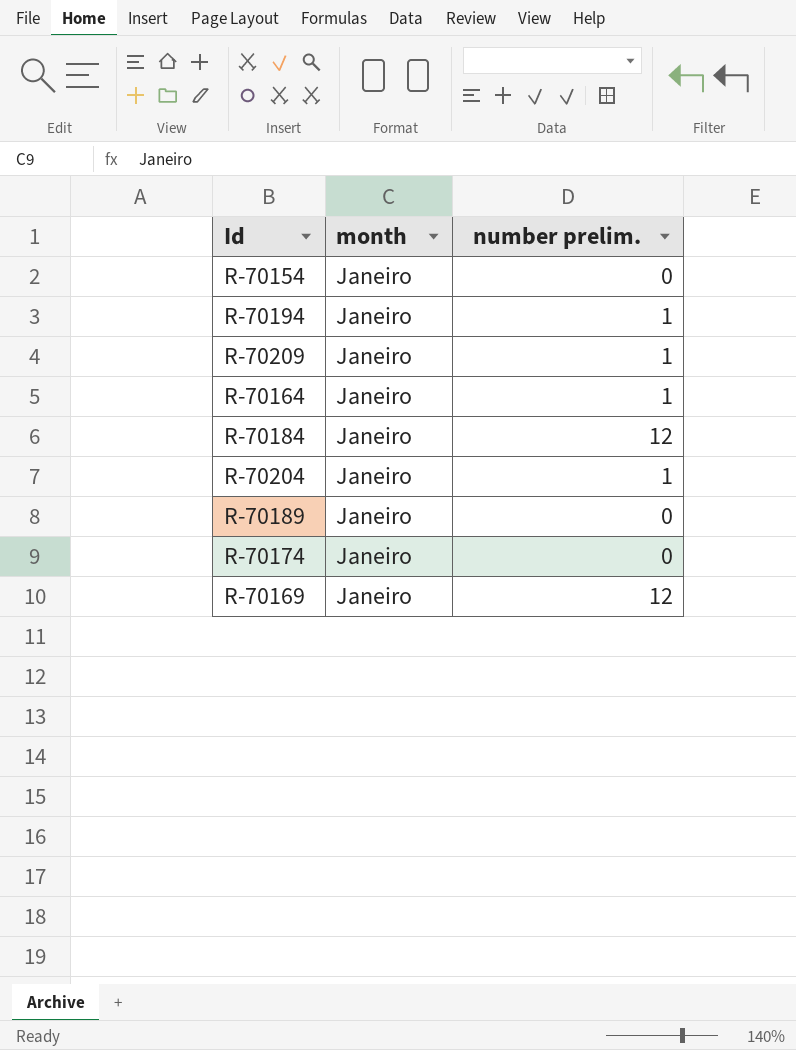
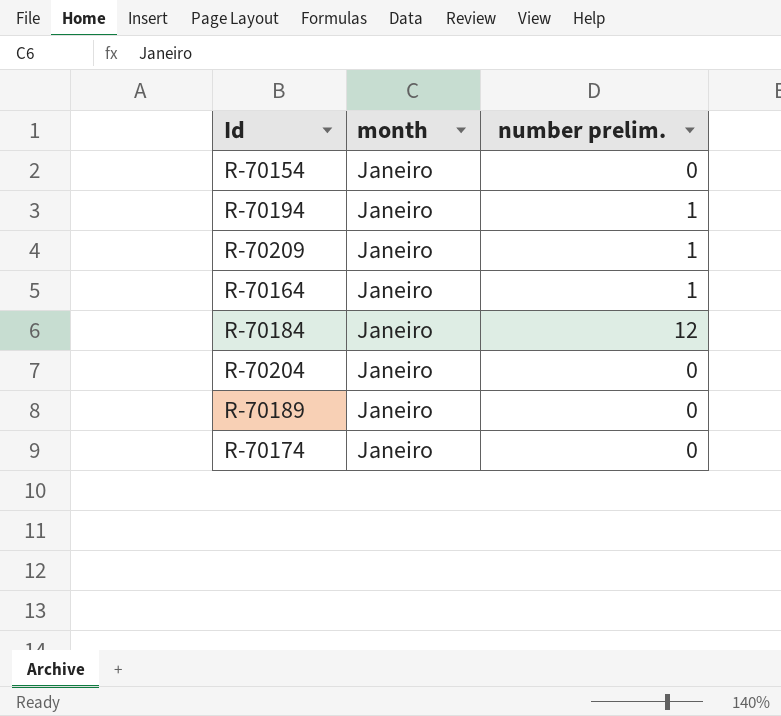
row R-70169: Janeiro | 12 -> none
R-70204 | number prelim.: 1 -> 0

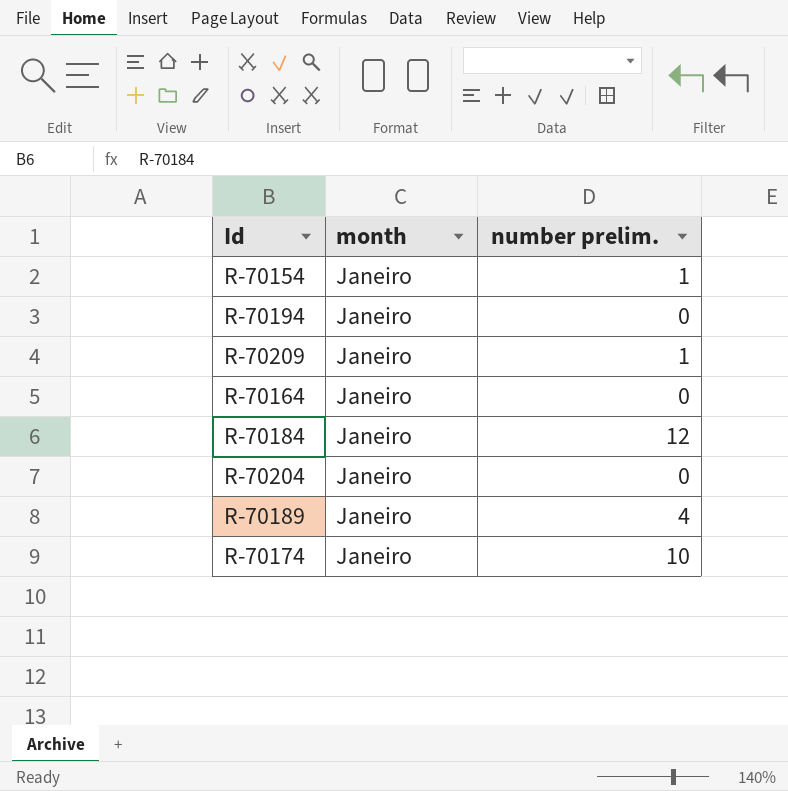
R-70154 | number prelim.: 0 -> 1
R-70194 | number prelim.: 1 -> 0
R-70164 | number prelim.: 1 -> 0
R-70189 | number prelim.: 0 -> 4
R-70174 | number prelim.: 0 -> 10

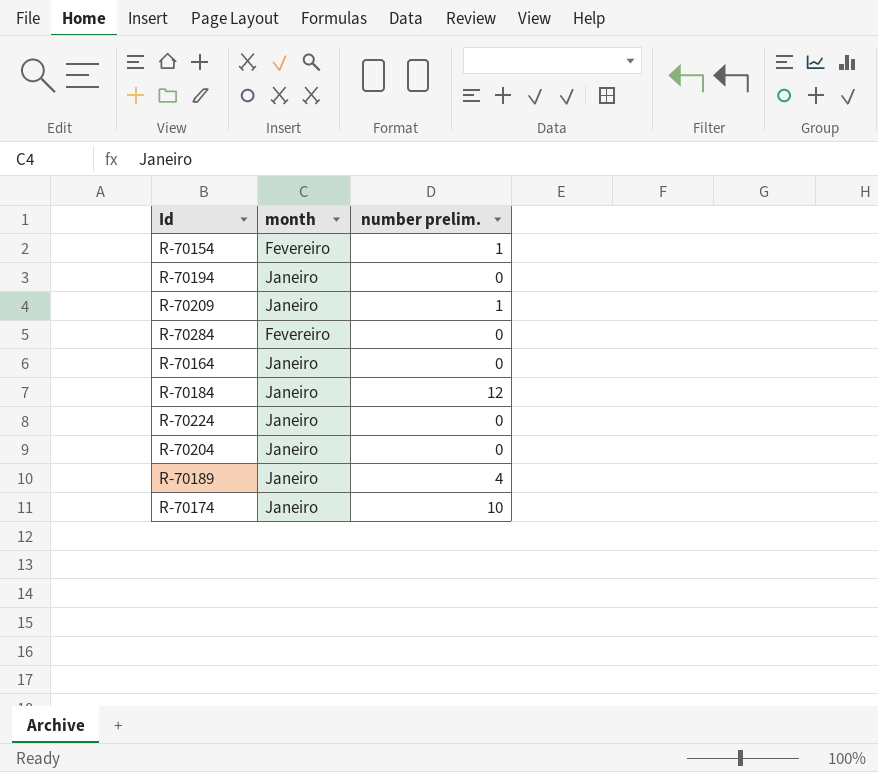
R-70154 | month: Janeiro -> Fevereiro
row R-70284: none -> Fevereiro | 0
row R-70224: none -> Janeiro | 0

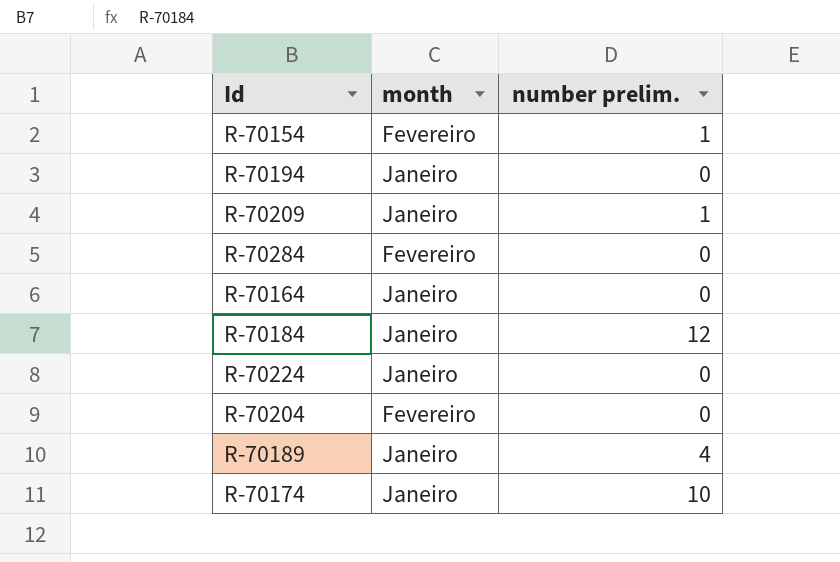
R-70204 | month: Janeiro -> Fevereiro

